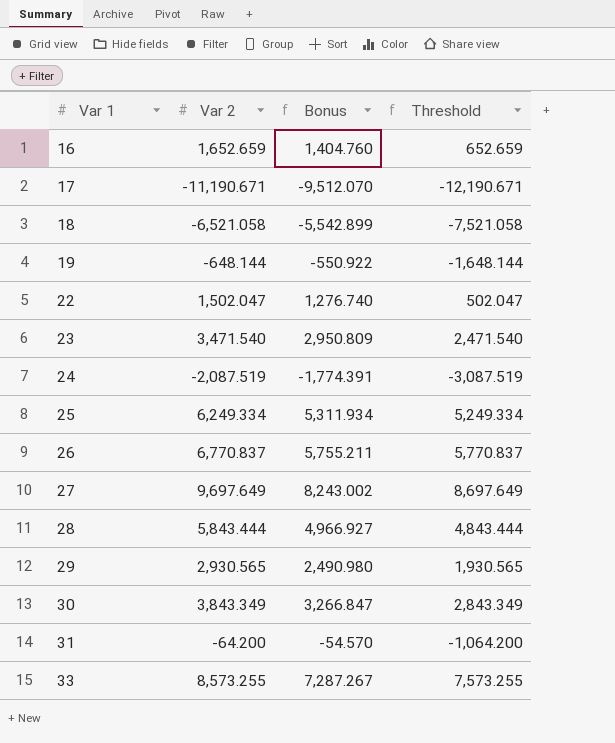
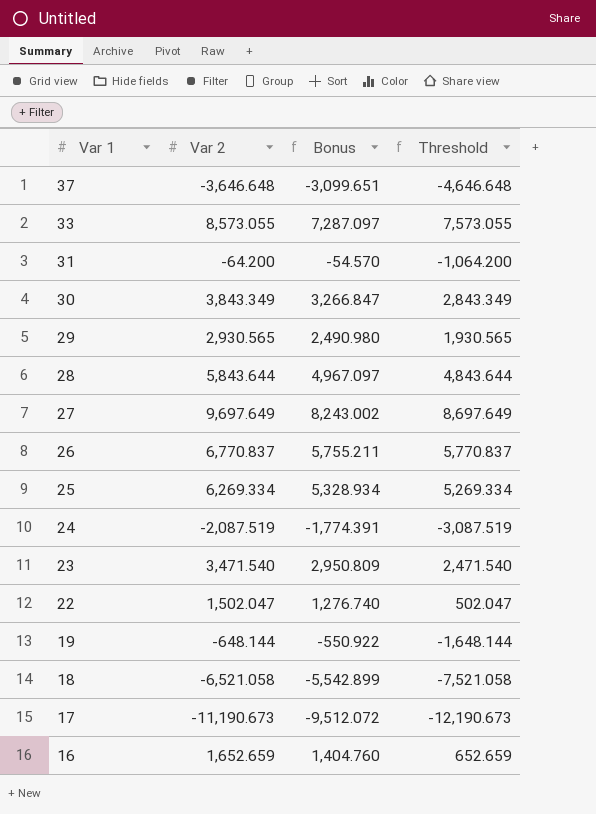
row order: Var 1 ascending -> Var 1 descending
row 37: none -> -3,646.648 | -3,099.651 | -4,646.648
33 | Var 2: 8,573.255 -> 8,573.055
33 | Bonus: 7,287.267 -> 7,287.097
33 | Threshold: 7,573.255 -> 7,573.055
28 | Var 2: 5,843.444 -> 5,843.644
28 | Bonus: 4,966.927 -> 4,967.097
28 | Threshold: 4,843.444 -> 4,843.644
25 | Var 2: 6,249.334 -> 6,269.334
25 | Bonus: 5,311.934 -> 5,328.934
25 | Threshold: 5,249.334 -> 5,269.334
17 | Var 2: -11,190.671 -> -11,190.673
17 | Bonus: -9,512.070 -> -9,512.072
17 | Threshold: -12,190.671 -> -12,190.673

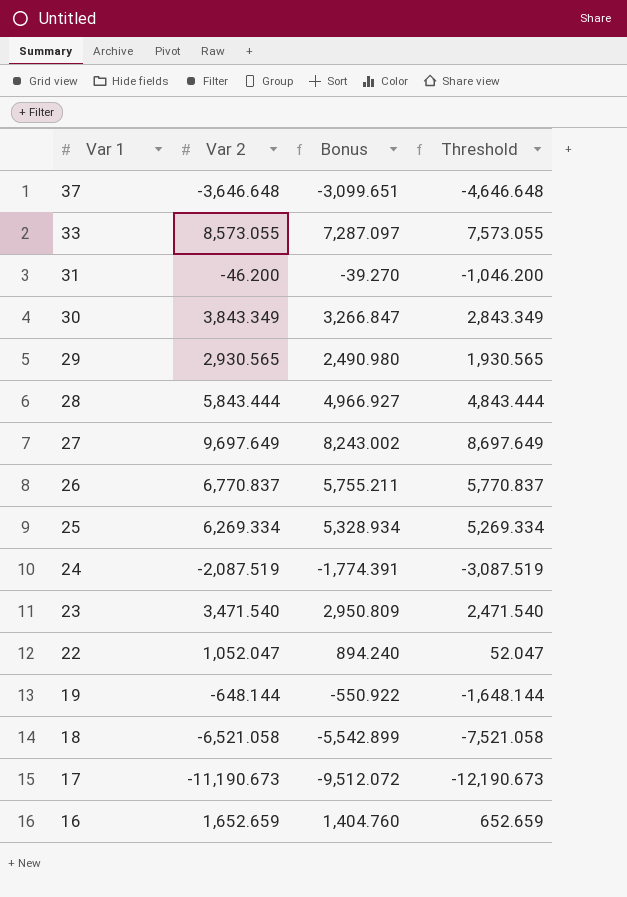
31 | Var 2: -64.200 -> -46.200
31 | Bonus: -54.570 -> -39.270
31 | Threshold: -1,064.200 -> -1,046.200
28 | Var 2: 5,843.644 -> 5,843.444
28 | Bonus: 4,967.097 -> 4,966.927
28 | Threshold: 4,843.644 -> 4,843.444
22 | Var 2: 1,502.047 -> 1,052.047
22 | Bonus: 1,276.740 -> 894.240
22 | Threshold: 502.047 -> 52.047

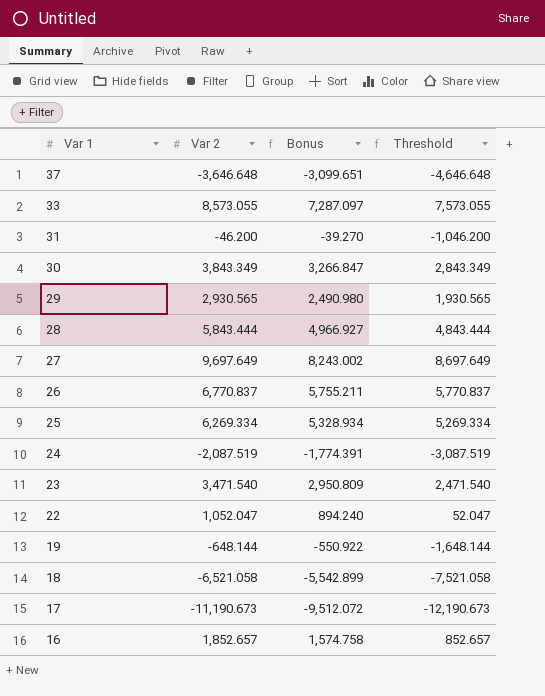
16 | Var 2: 1,652.659 -> 1,852.657
16 | Bonus: 1,404.760 -> 1,574.758
16 | Threshold: 652.659 -> 852.657

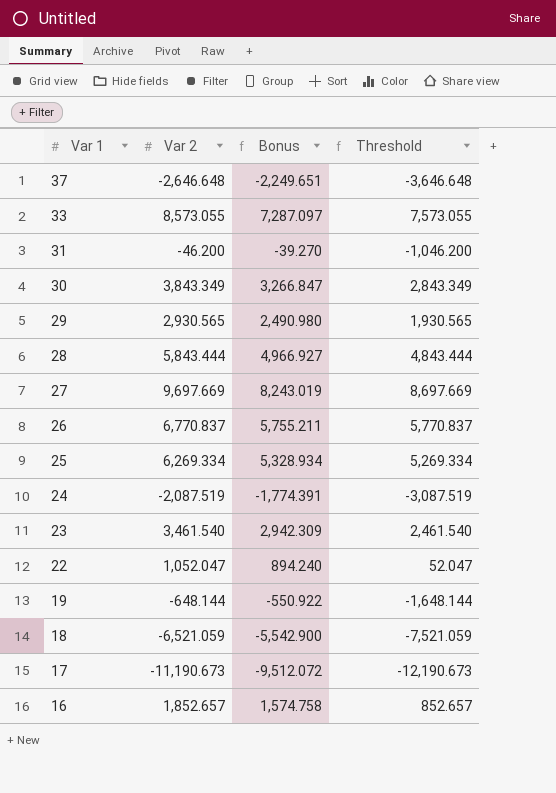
37 | Var 2: -3,646.648 -> -2,646.648
37 | Bonus: -3,099.651 -> -2,249.651
37 | Threshold: -4,646.648 -> -3,646.648
27 | Var 2: 9,697.649 -> 9,697.669
27 | Bonus: 8,243.002 -> 8,243.019
27 | Threshold: 8,697.649 -> 8,697.669
23 | Var 2: 3,471.540 -> 3,461.540
23 | Bonus: 2,950.809 -> 2,942.309
23 | Threshold: 2,471.540 -> 2,461.540
18 | Var 2: -6,521.058 -> -6,521.059
18 | Bonus: -5,542.899 -> -5,542.900
18 | Threshold: -7,521.058 -> -7,521.059

